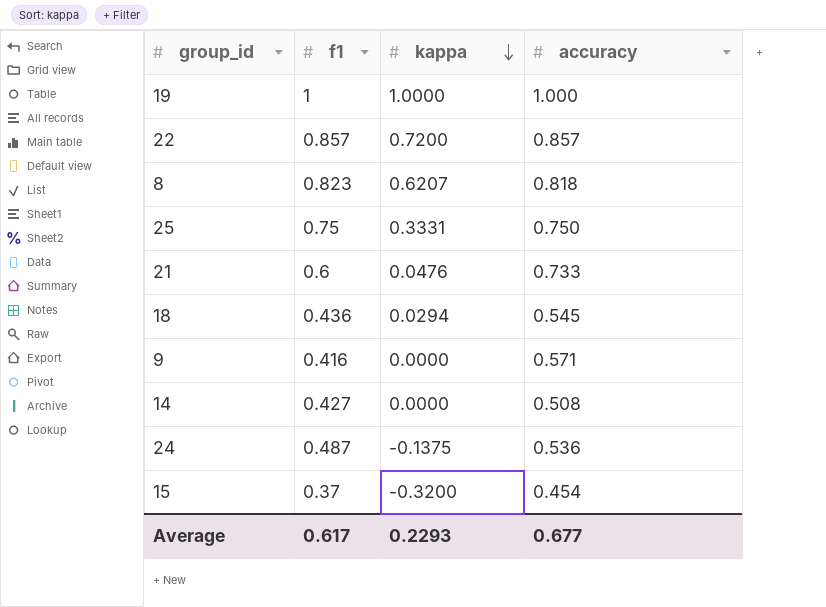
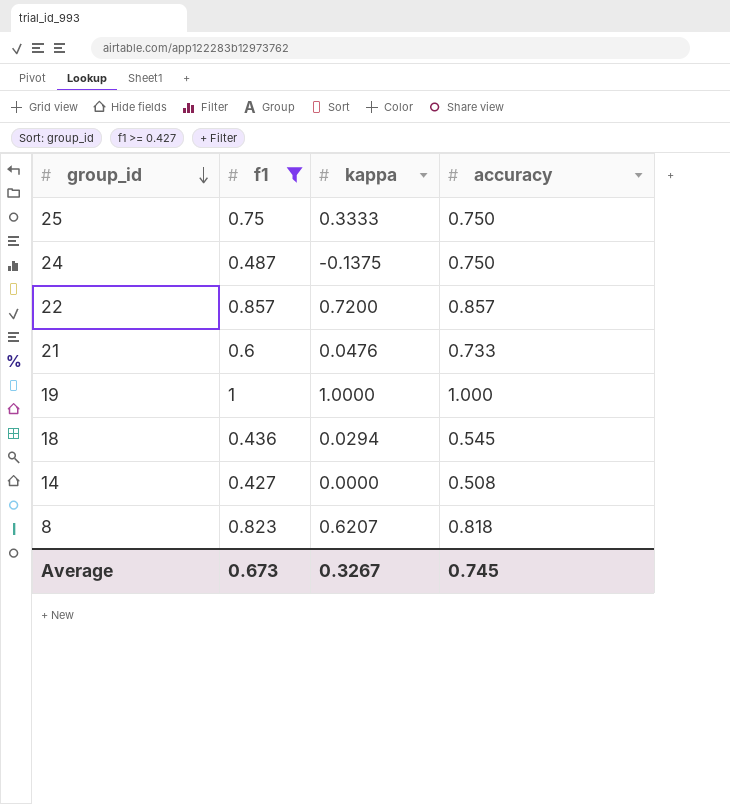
filter: none -> f1 >= 0.427
row order: kappa descending -> group_id descending
25 | kappa: 0.3331 -> 0.3333
24 | accuracy: 0.536 -> 0.750
Average | f1: 0.617 -> 0.673
Average | kappa: 0.2293 -> 0.3267
Average | accuracy: 0.677 -> 0.745

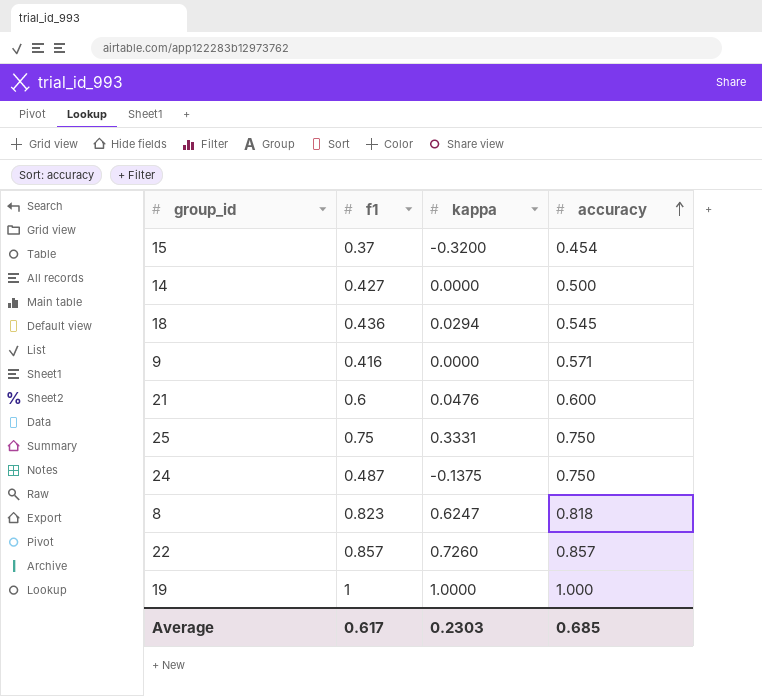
filter: f1 >= 0.427 -> none
row order: group_id descending -> accuracy ascending
14 | accuracy: 0.508 -> 0.500
21 | accuracy: 0.733 -> 0.600
25 | kappa: 0.3333 -> 0.3331
8 | kappa: 0.6207 -> 0.6247
22 | kappa: 0.7200 -> 0.7260
Average | f1: 0.673 -> 0.617
Average | kappa: 0.3267 -> 0.2303
Average | accuracy: 0.745 -> 0.685

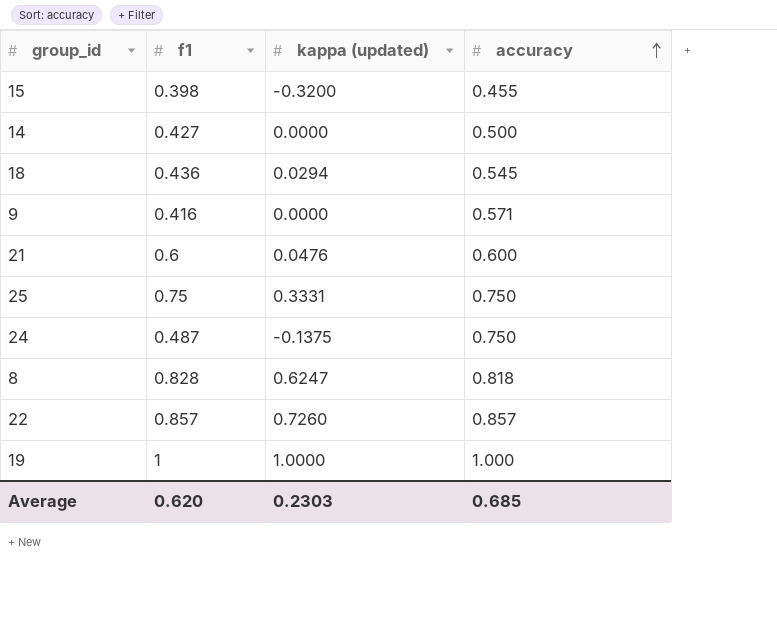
column name: kappa -> kappa (updated)
15 | f1: 0.37 -> 0.398
15 | accuracy: 0.454 -> 0.455
8 | f1: 0.823 -> 0.828
Average | f1: 0.617 -> 0.620

